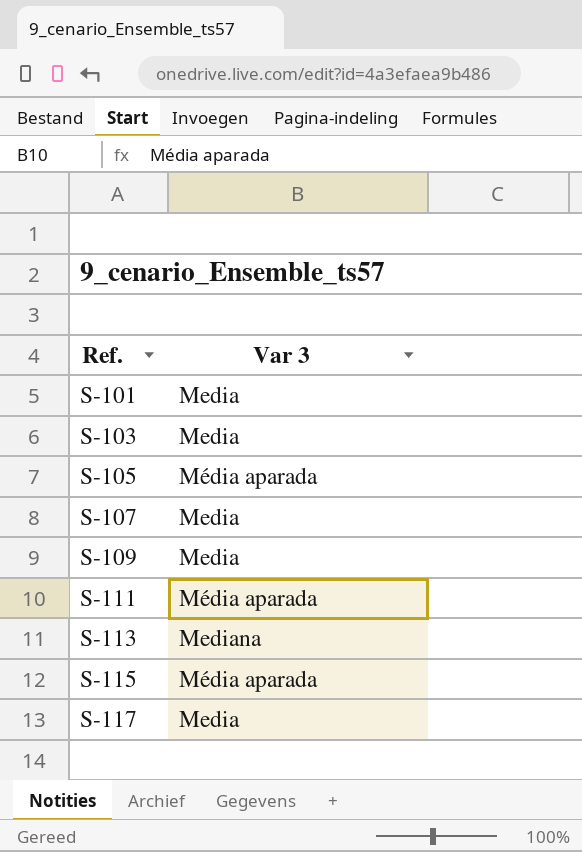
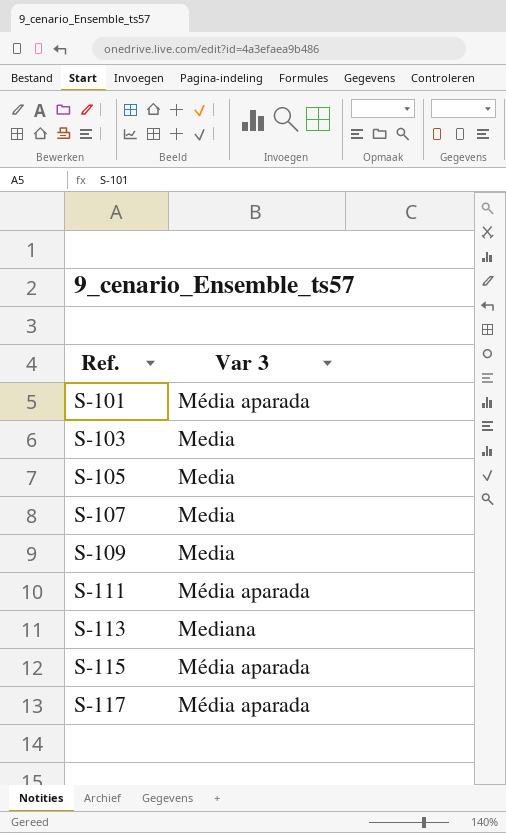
S-101 | Var 3: Media -> Média aparada
S-105 | Var 3: Média aparada -> Media
S-117 | Var 3: Media -> Média aparada

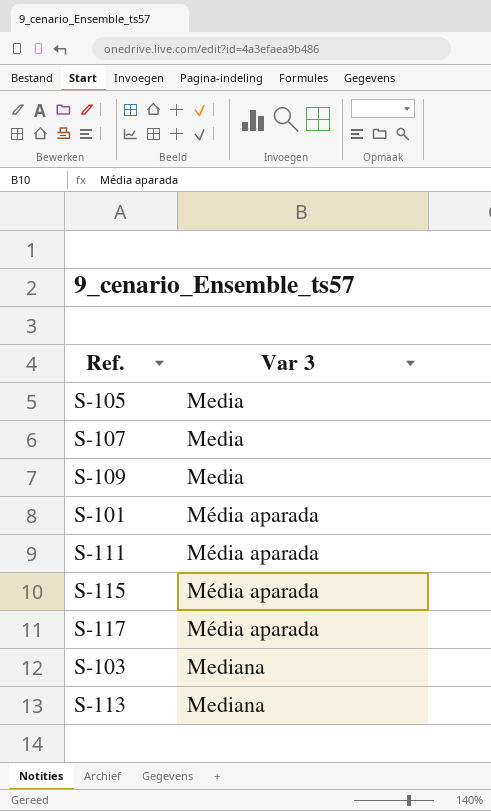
row order: Ref. ascending -> Var 3 ascending
S-103 | Var 3: Media -> Mediana

